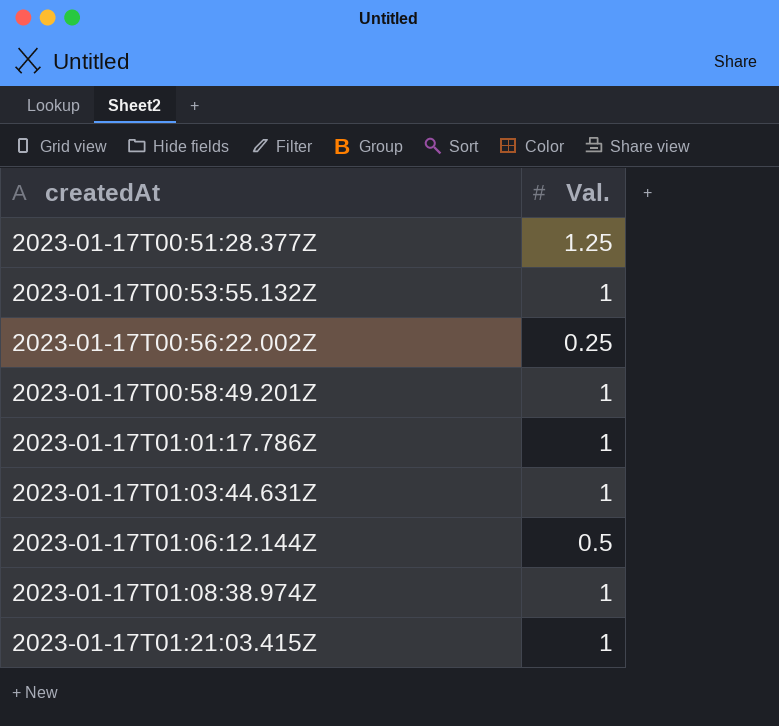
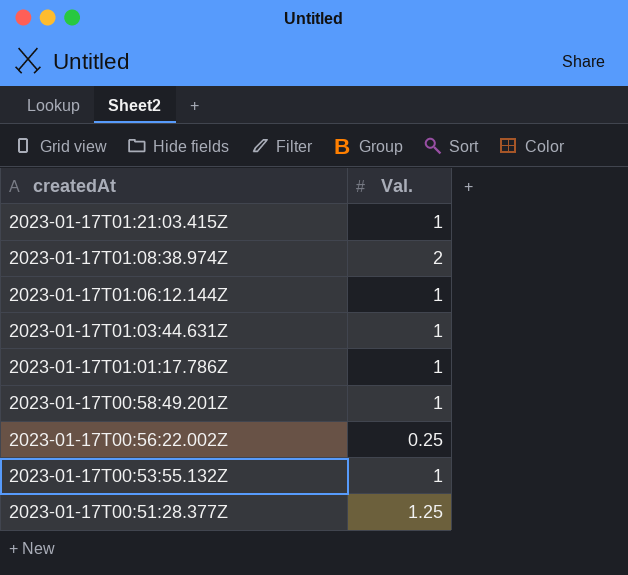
row order: createdAt ascending -> createdAt descending
2023-01-17T01:08:38.974Z | Val.: 1 -> 2
2023-01-17T01:06:12.144Z | Val.: 0.5 -> 1

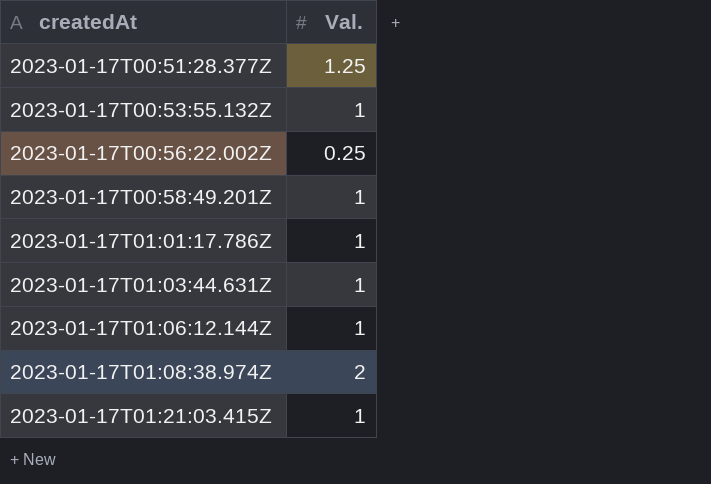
row order: createdAt descending -> createdAt ascending

